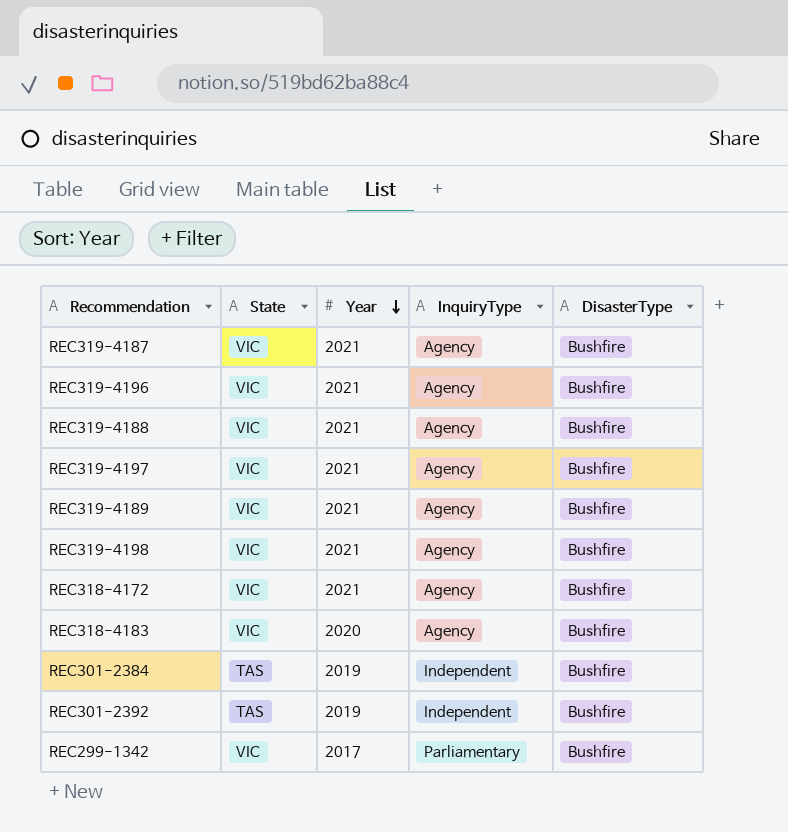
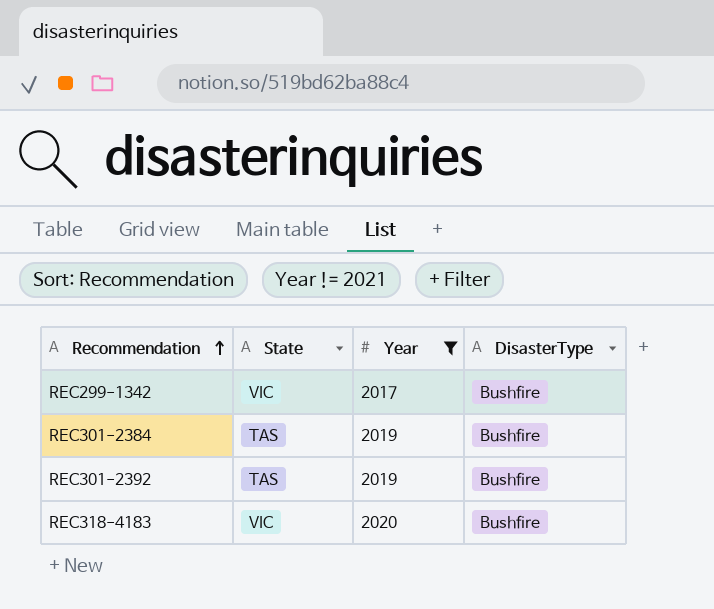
filter: none -> Year != 2021
row order: Year descending -> Recommendation ascending
column InquiryType | position: 4 -> none

